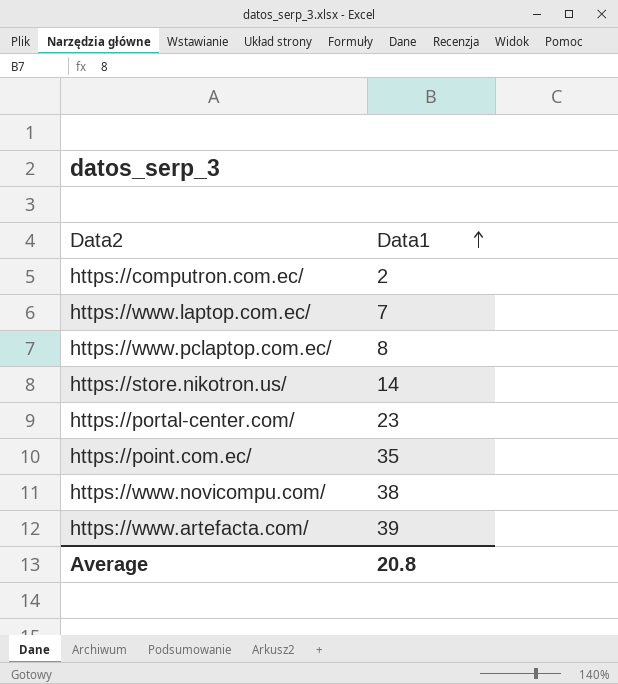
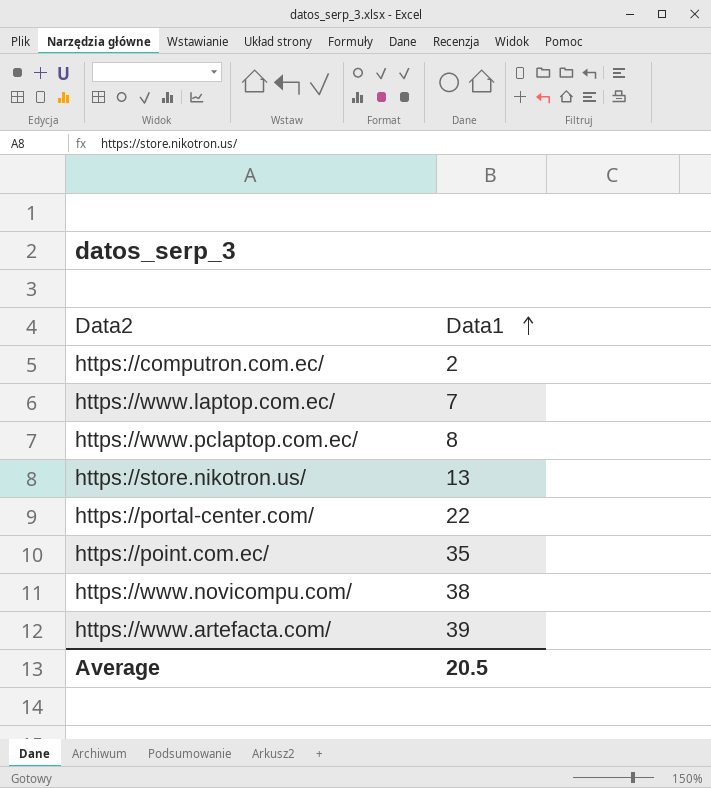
https://store.nikotron.us/ | Data1: 14 -> 13
https://portal-center.com/ | Data1: 23 -> 22
Average | Data1: 20.8 -> 20.5

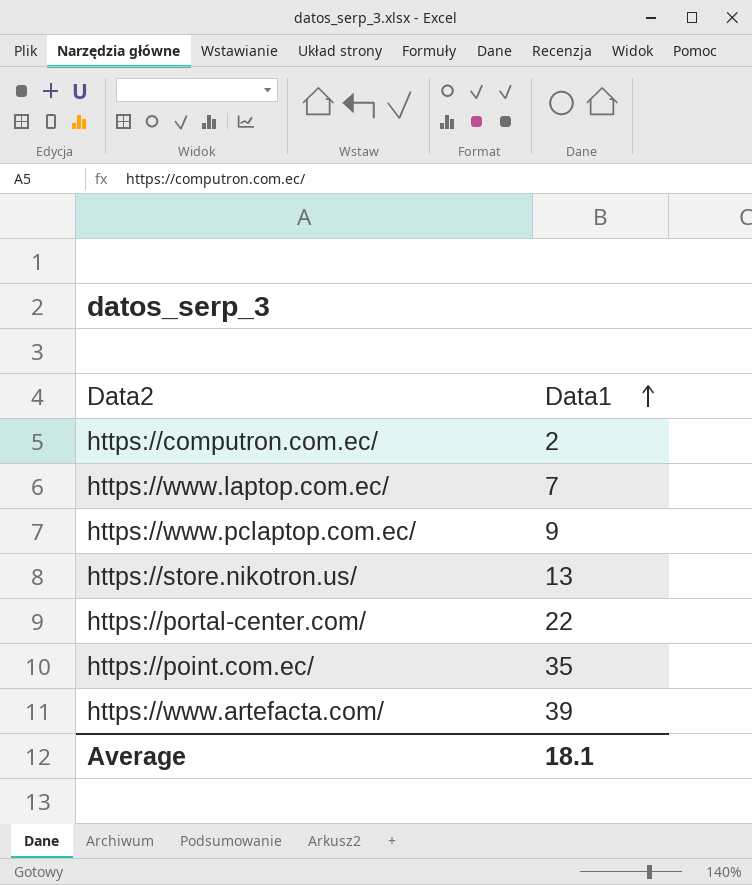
row https://www.novicompu.com/: 38 -> none
https://www.pclaptop.com.ec/ | Data1: 8 -> 9
Average | Data1: 20.5 -> 18.1

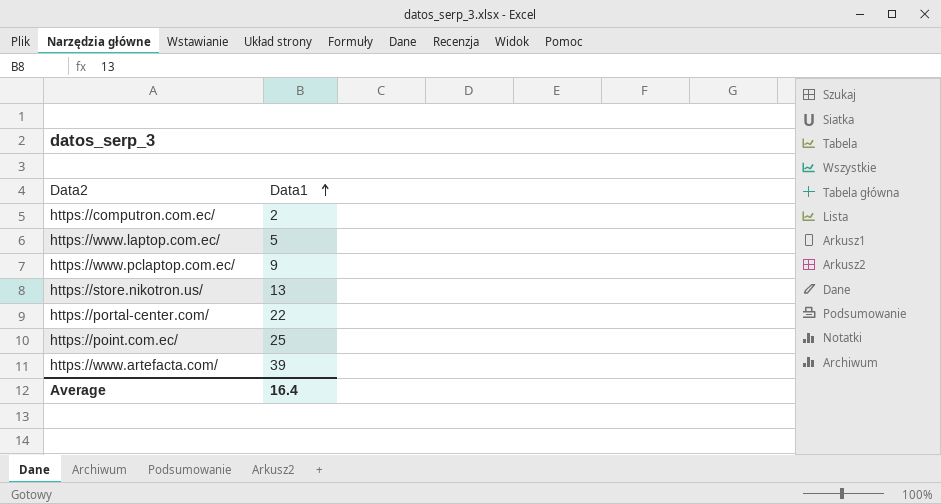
https://www.laptop.com.ec/ | Data1: 7 -> 5
https://point.com.ec/ | Data1: 35 -> 25
Average | Data1: 18.1 -> 16.4

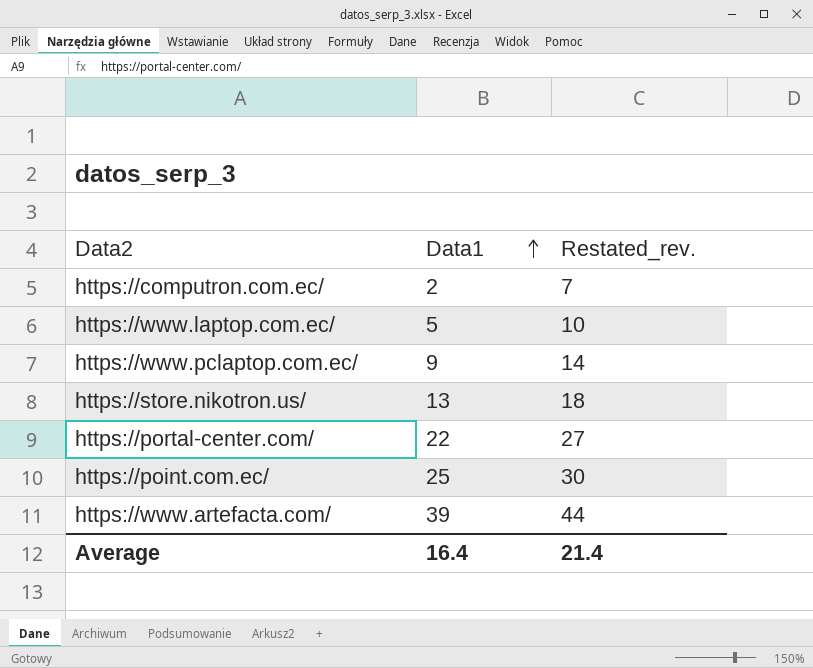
column Restated_rev. | formula: none -> [Data1] + 5

